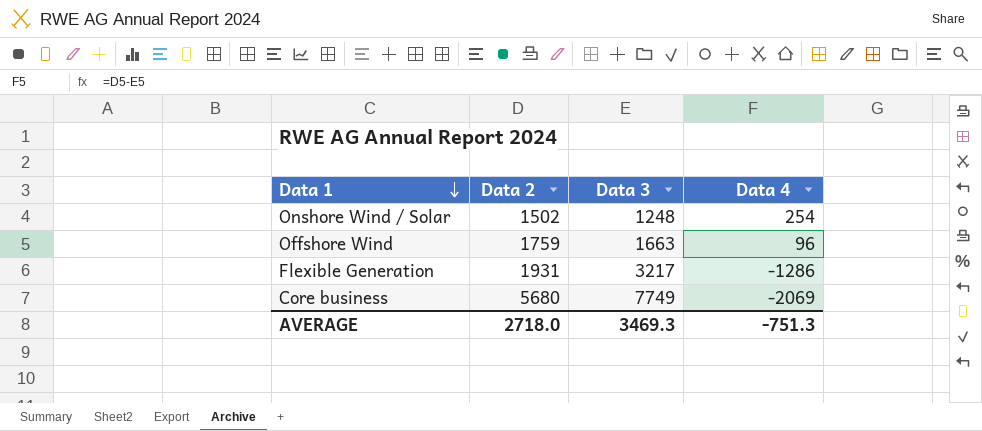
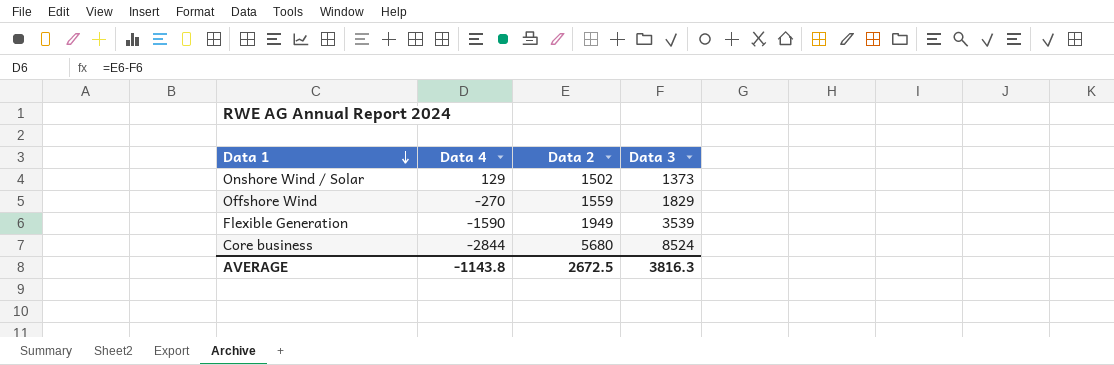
column Data 4 | position: 4 -> 2
Onshore Wind / Solar | Data 4: 254 -> 129
Onshore Wind / Solar | Data 3: 1248 -> 1373
Offshore Wind | Data 4: 96 -> -270
Offshore Wind | Data 2: 1759 -> 1559
Offshore Wind | Data 3: 1663 -> 1829
Flexible Generation | Data 4: -1286 -> -1590
Flexible Generation | Data 2: 1931 -> 1949
Flexible Generation | Data 3: 3217 -> 3539
Core business | Data 4: -2069 -> -2844
Core business | Data 3: 7749 -> 8524
AVERAGE | Data 4: -751.3 -> -1143.8
AVERAGE | Data 2: 2718.0 -> 2672.5
AVERAGE | Data 3: 3469.3 -> 3816.3

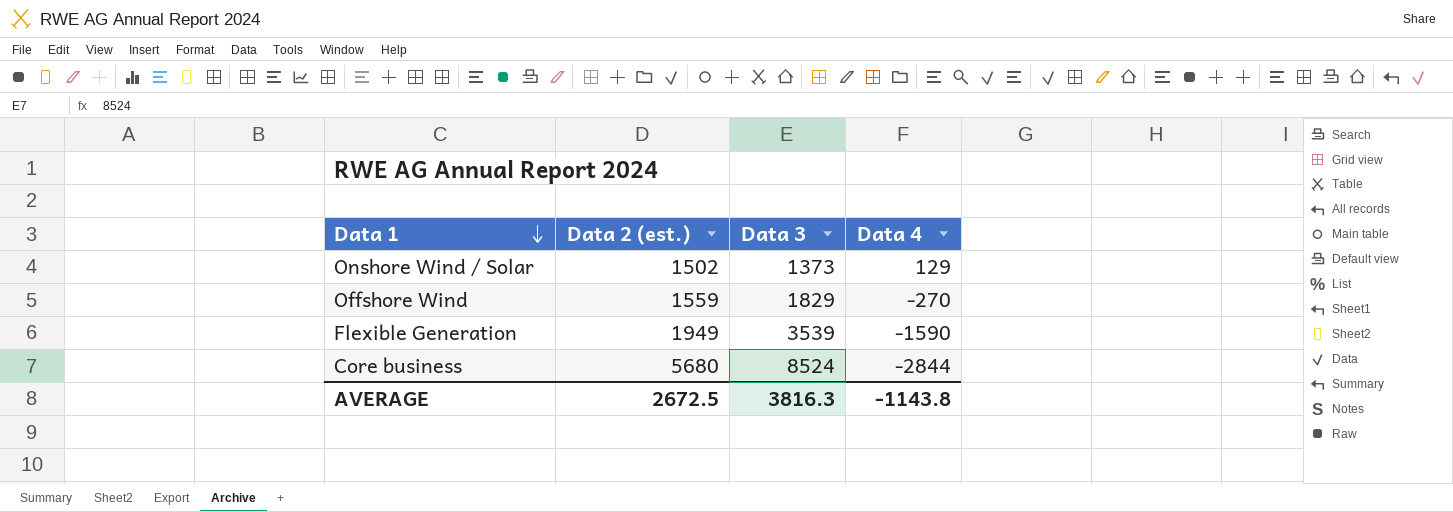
column name: Data 2 -> Data 2 (est.)
column Data 4 | position: 2 -> 4

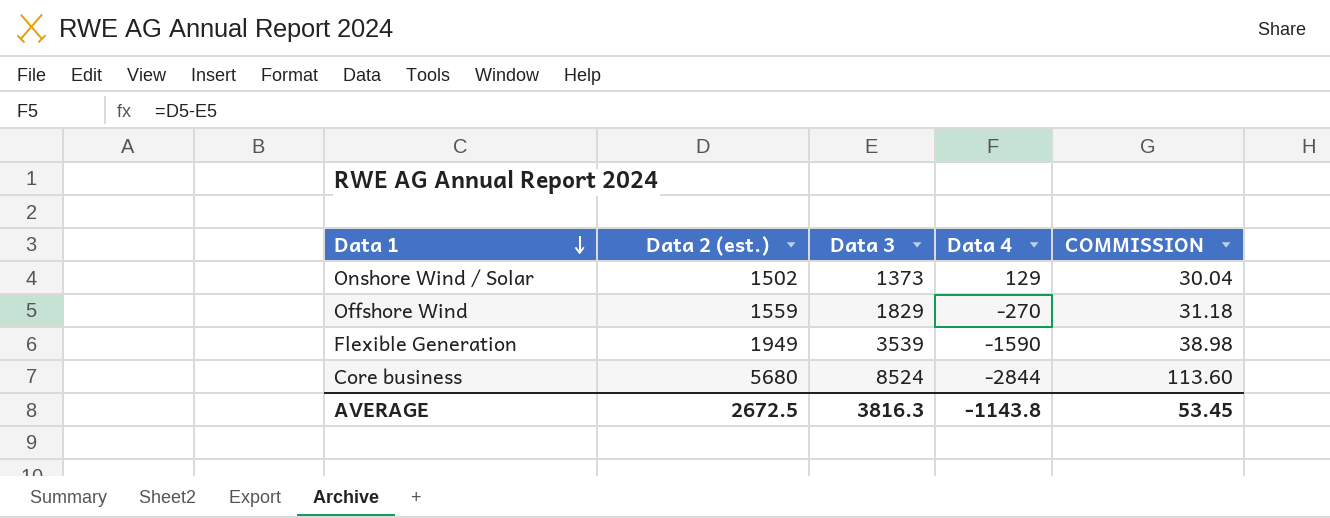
column COMMISSION | formula: none -> [Data 2 (est.)] * 0.02

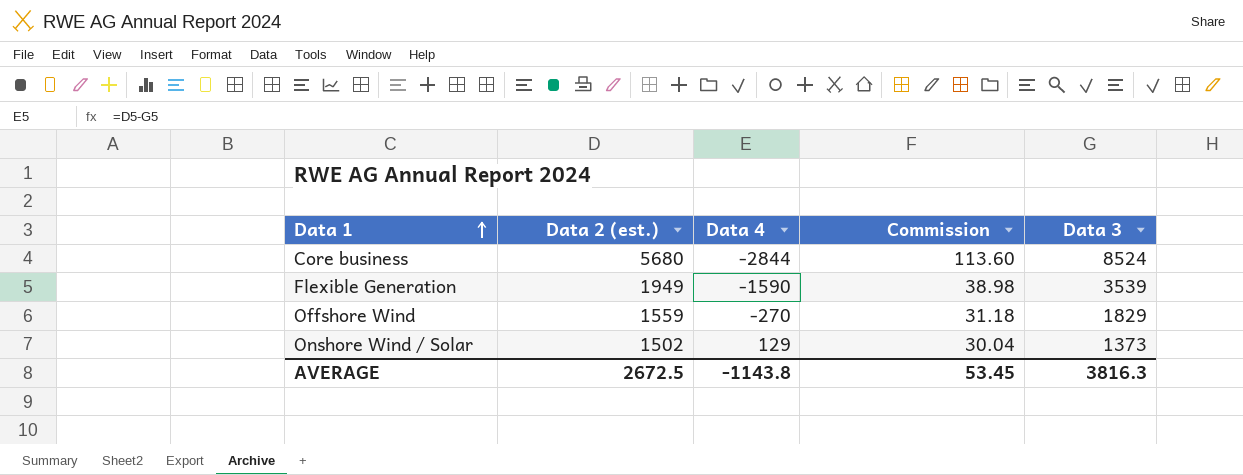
row order: Data 1 descending -> Data 1 ascending
column name: COMMISSION -> Commission
column Data 3 | position: 3 -> 5

